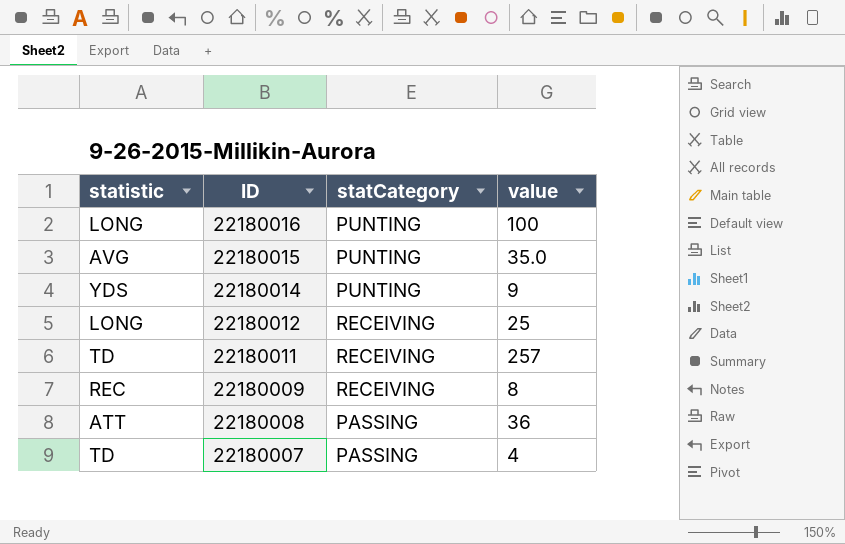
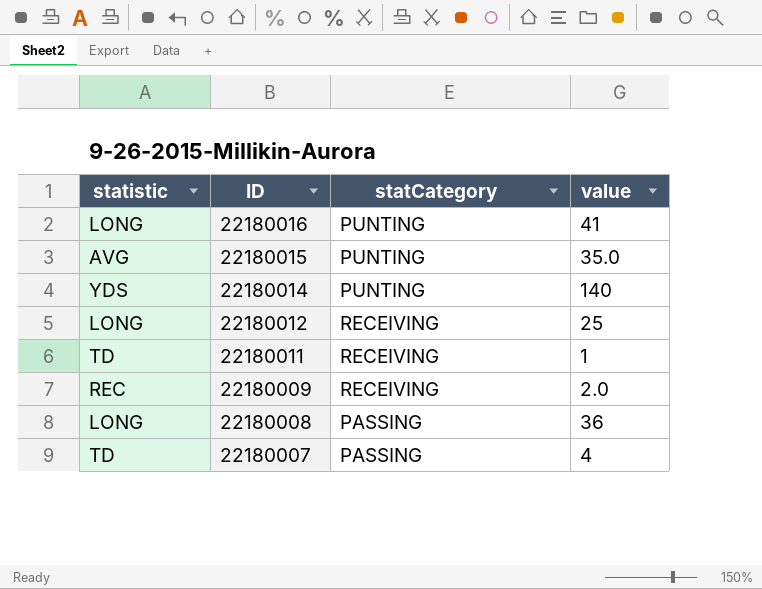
22180016 | value: 100 -> 41
22180014 | value: 9 -> 140
22180011 | value: 257 -> 1
22180009 | value: 8 -> 2.0
22180008 | statistic: ATT -> LONG

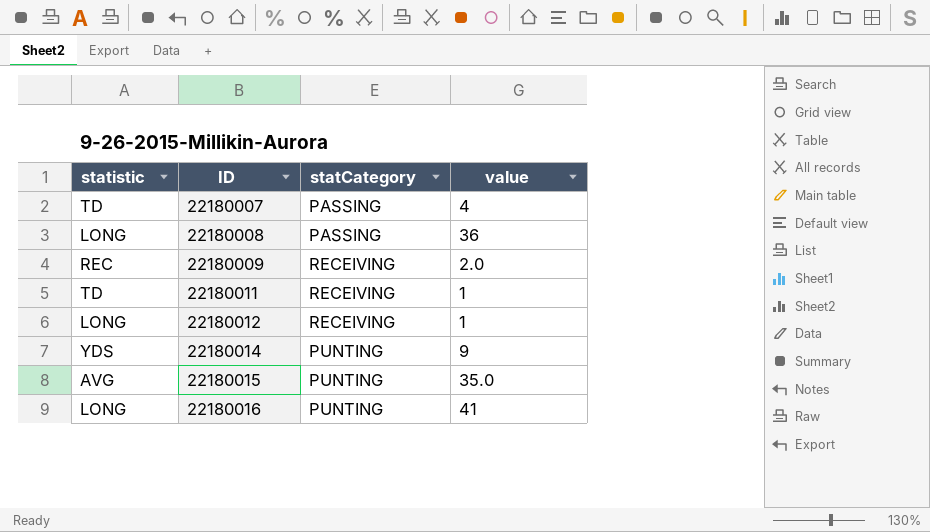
row order: ID descending -> ID ascending
22180012 | value: 25 -> 1
22180014 | value: 140 -> 9

